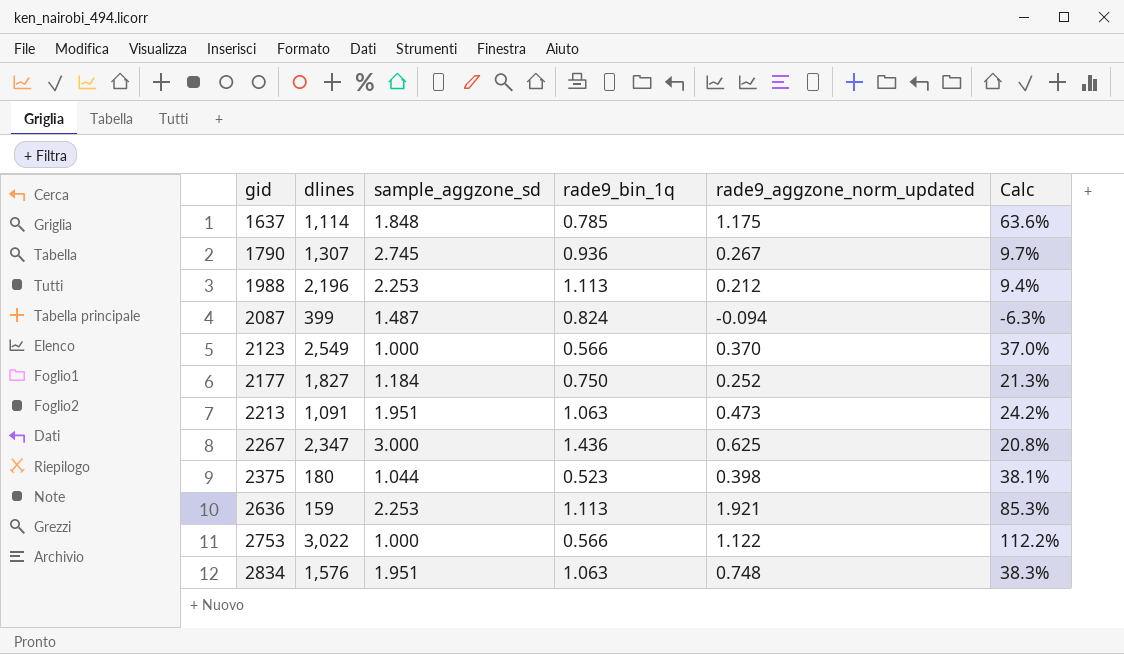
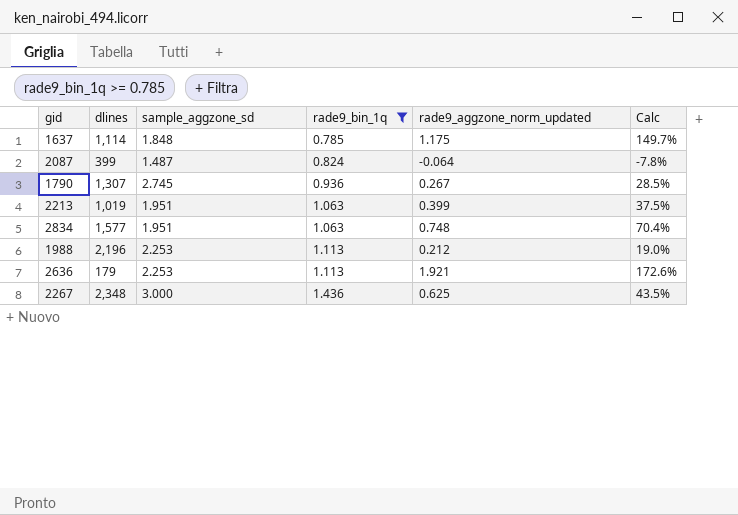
filter: none -> rade9_bin_1q >= 0.785
row order: gid ascending -> rade9_bin_1q ascending
column Calc | formula: [rade9_aggzone_norm_updated] / [sample_aggzone_sd] -> [rade9_aggzone_norm_updated] / [rade9_bin_1q]
2087 | rade9_aggzone_norm_updated: -0.094 -> -0.064
2213 | dlines: 1,091 -> 1,019
2213 | rade9_aggzone_norm_updated: 0.473 -> 0.399
2834 | dlines: 1,576 -> 1,577
2636 | dlines: 159 -> 179
2267 | dlines: 2,347 -> 2,348

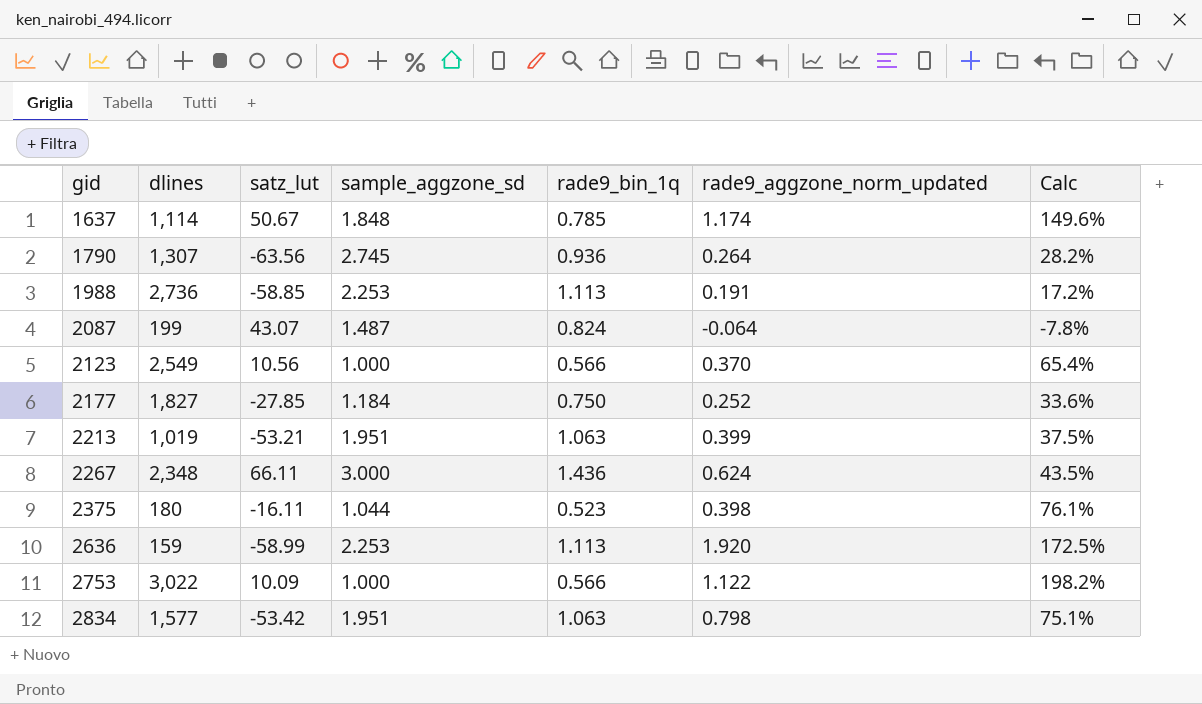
filter: rade9_bin_1q >= 0.785 -> none
row order: rade9_bin_1q ascending -> gid ascending
column satz_lut | position: none -> 3
1637 | rade9_aggzone_norm_updated: 1.175 -> 1.174
1637 | Calc: 149.7% -> 149.6%
1790 | rade9_aggzone_norm_updated: 0.267 -> 0.264
1790 | Calc: 28.5% -> 28.2%
1988 | dlines: 2,196 -> 2,736
1988 | rade9_aggzone_norm_updated: 0.212 -> 0.191
1988 | Calc: 19.0% -> 17.2%
2087 | dlines: 399 -> 199
2267 | rade9_aggzone_norm_updated: 0.625 -> 0.624
2636 | dlines: 179 -> 159
2636 | rade9_aggzone_norm_updated: 1.921 -> 1.920
2636 | Calc: 172.6% -> 172.5%
2834 | rade9_aggzone_norm_updated: 0.748 -> 0.798
2834 | Calc: 70.4% -> 75.1%

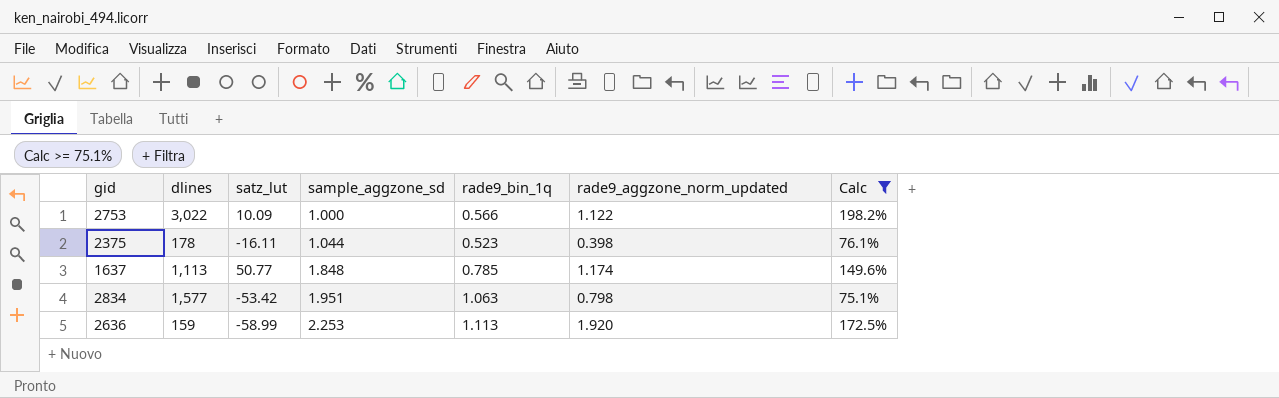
filter: none -> Calc >= 75.1%
row order: gid ascending -> sample_aggzone_sd ascending
2375 | dlines: 180 -> 178
1637 | dlines: 1,114 -> 1,113
1637 | satz_lut: 50.67 -> 50.77

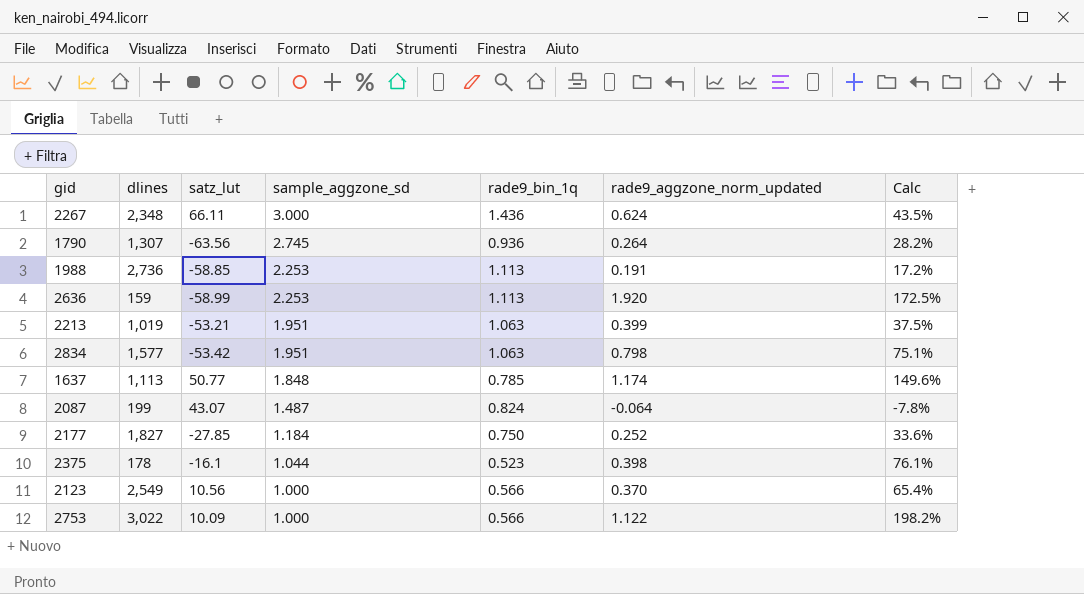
filter: Calc >= 75.1% -> none
row order: sample_aggzone_sd ascending -> sample_aggzone_sd descending
2375 | satz_lut: -16.11 -> -16.1

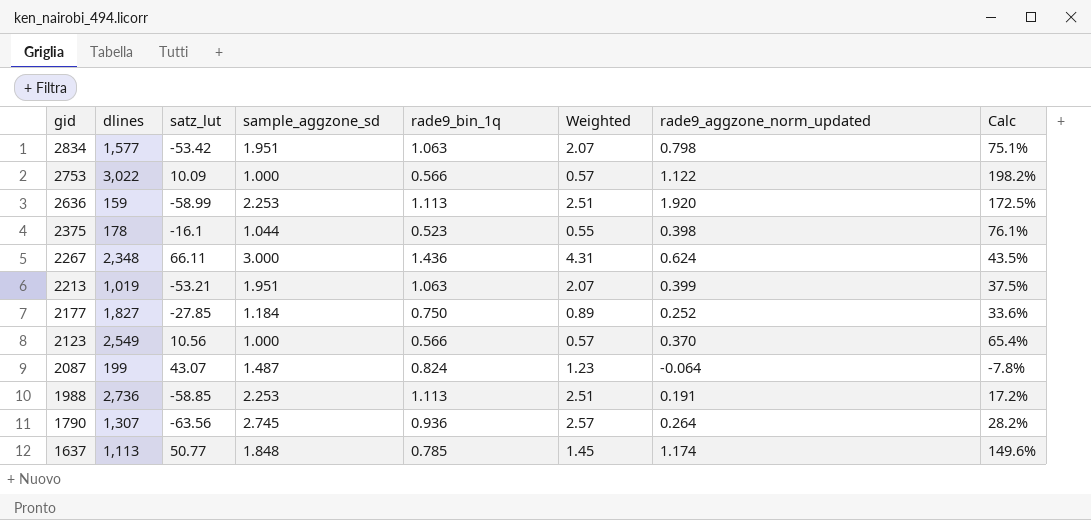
row order: sample_aggzone_sd descending -> gid descending
column Weighted | formula: none -> [sample_aggzone_sd] * [rade9_bin_1q]

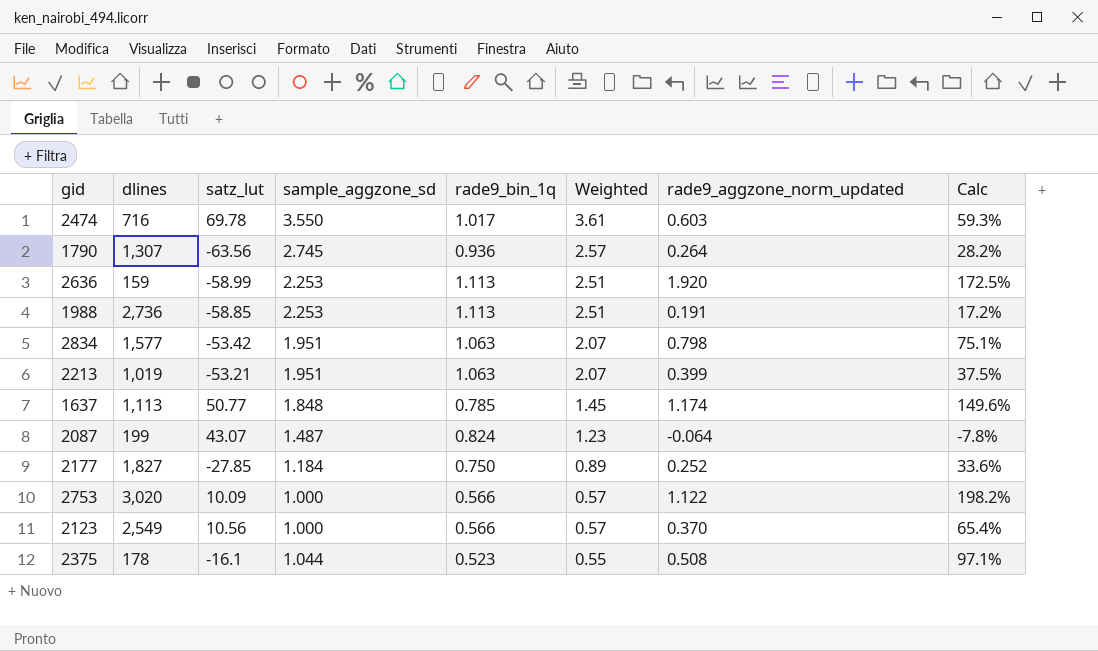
row order: gid descending -> Weighted descending
row 2267: 2,348 | 66.11 | 3.000 | 1.436 | 4.31 | 0.624 | 43.5% -> none
row 2474: none -> 716 | 69.78 | 3.550 | 1.017 | 3.61 | 0.603 | 59.3%
2753 | dlines: 3,022 -> 3,020
2375 | rade9_aggzone_norm_updated: 0.398 -> 0.508
2375 | Calc: 76.1% -> 97.1%

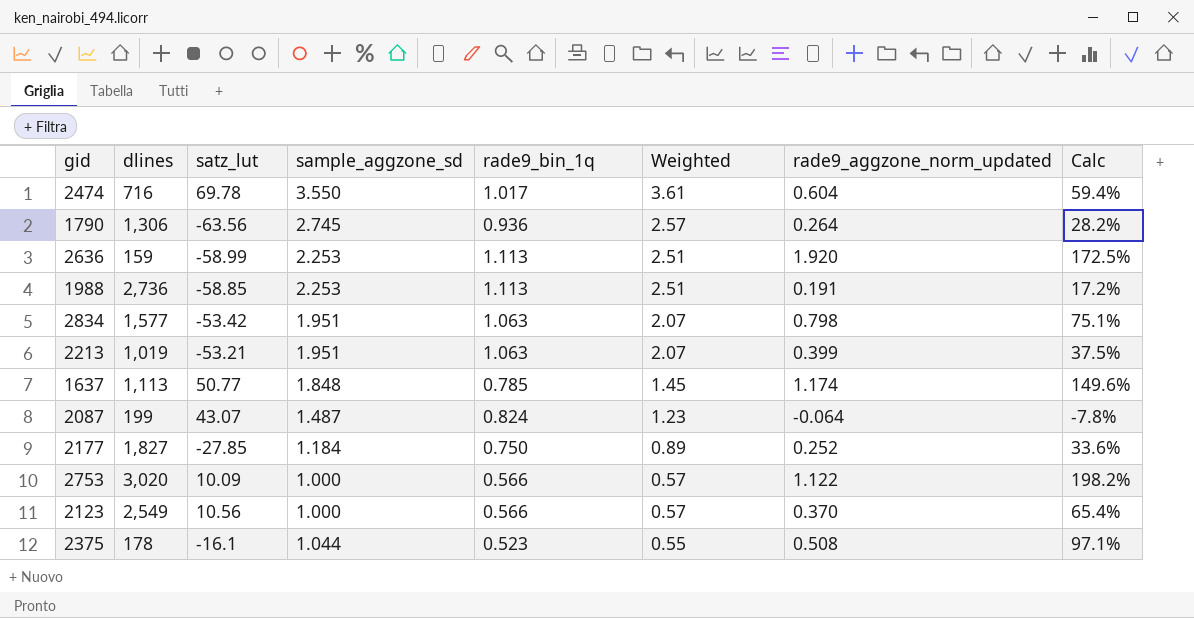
2474 | rade9_aggzone_norm_updated: 0.603 -> 0.604
2474 | Calc: 59.3% -> 59.4%
1790 | dlines: 1,307 -> 1,306

